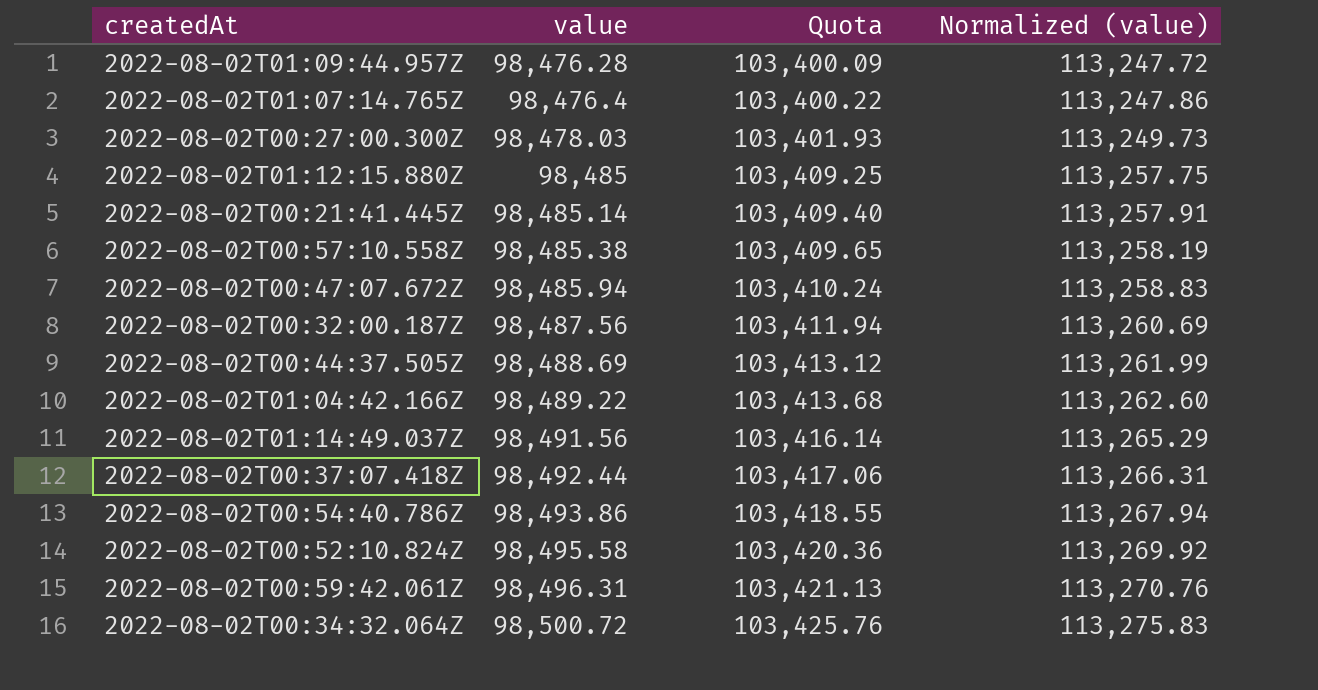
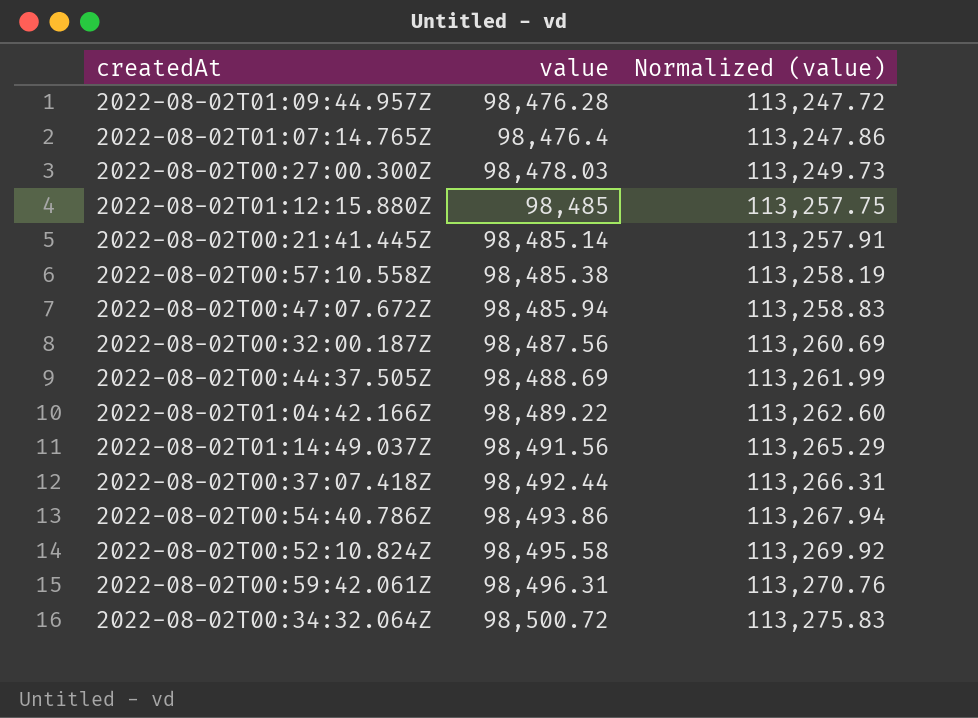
column Quota | formula: [value] * 1.05 -> none

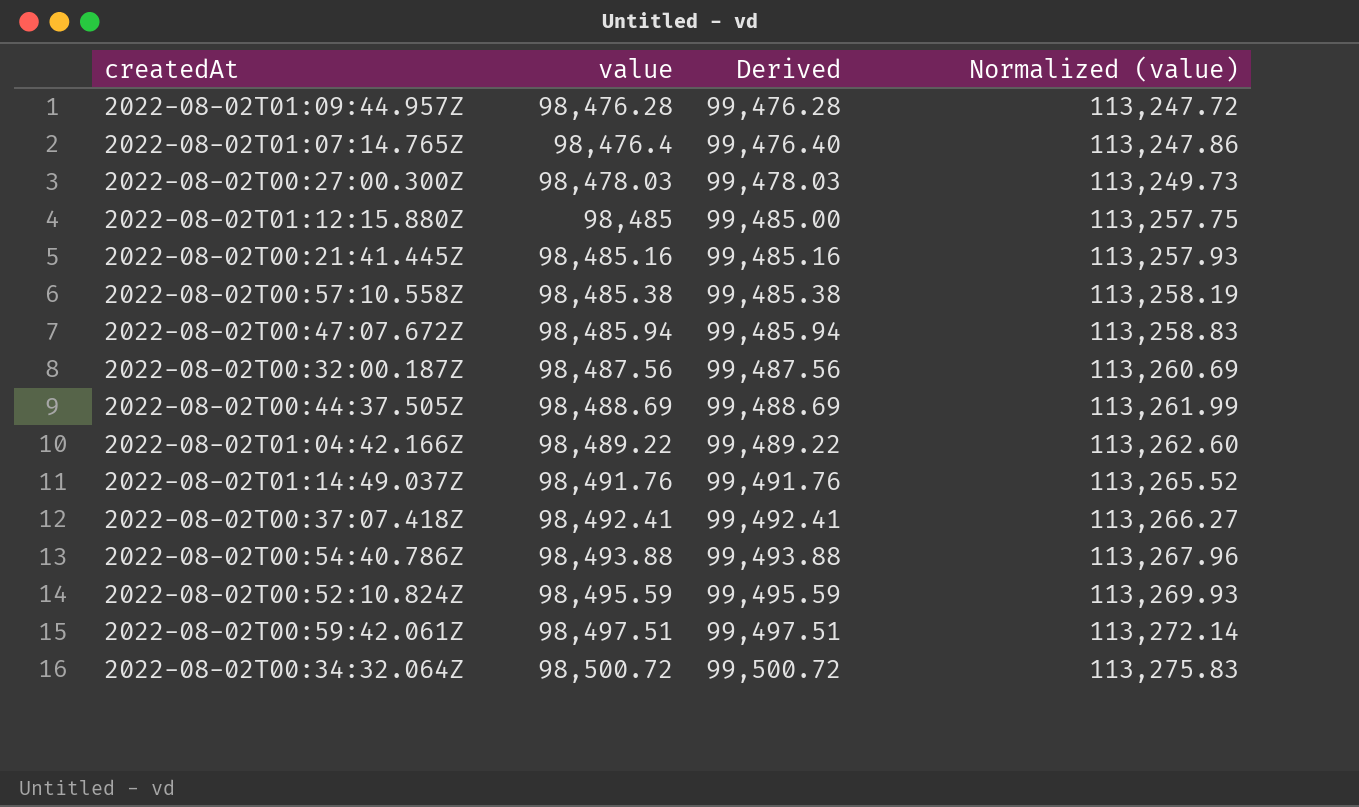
column Derived | formula: none -> [value] + 1000
2022-08-02T00:21:41.445Z | value: 98,485.14 -> 98,485.16
2022-08-02T00:21:41.445Z | Normalized (value): 113,257.91 -> 113,257.93
2022-08-02T01:14:49.037Z | value: 98,491.56 -> 98,491.76
2022-08-02T01:14:49.037Z | Normalized (value): 113,265.29 -> 113,265.52
2022-08-02T00:37:07.418Z | value: 98,492.44 -> 98,492.41
2022-08-02T00:37:07.418Z | Normalized (value): 113,266.31 -> 113,266.27
2022-08-02T00:54:40.786Z | value: 98,493.86 -> 98,493.88
2022-08-02T00:54:40.786Z | Normalized (value): 113,267.94 -> 113,267.96
2022-08-02T00:52:10.824Z | value: 98,495.58 -> 98,495.59
2022-08-02T00:52:10.824Z | Normalized (value): 113,269.92 -> 113,269.93
2022-08-02T00:59:42.061Z | value: 98,496.31 -> 98,497.51
2022-08-02T00:59:42.061Z | Normalized (value): 113,270.76 -> 113,272.14

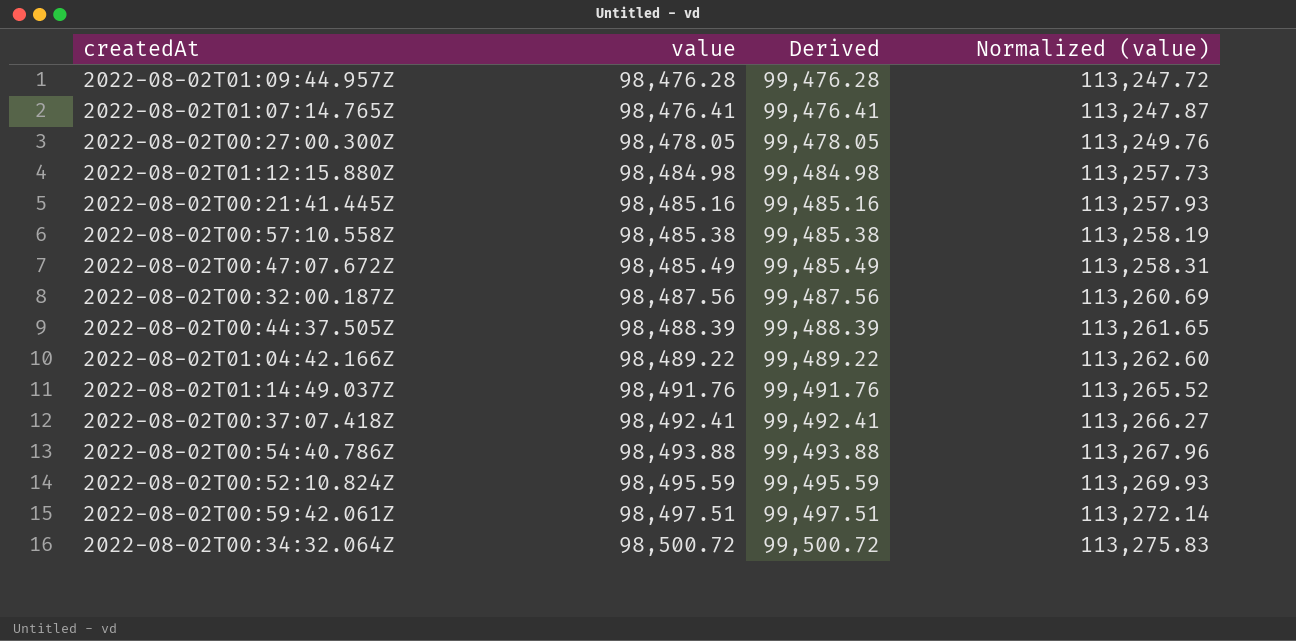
2022-08-02T01:07:14.765Z | value: 98,476.4 -> 98,476.41
2022-08-02T01:07:14.765Z | Derived: 99,476.40 -> 99,476.41
2022-08-02T01:07:14.765Z | Normalized (value): 113,247.86 -> 113,247.87
2022-08-02T00:27:00.300Z | value: 98,478.03 -> 98,478.05
2022-08-02T00:27:00.300Z | Derived: 99,478.03 -> 99,478.05
2022-08-02T00:27:00.300Z | Normalized (value): 113,249.73 -> 113,249.76
2022-08-02T01:12:15.880Z | value: 98,485 -> 98,484.98
2022-08-02T01:12:15.880Z | Derived: 99,485.00 -> 99,484.98
2022-08-02T01:12:15.880Z | Normalized (value): 113,257.75 -> 113,257.73
2022-08-02T00:47:07.672Z | value: 98,485.94 -> 98,485.49
2022-08-02T00:47:07.672Z | Derived: 99,485.94 -> 99,485.49
2022-08-02T00:47:07.672Z | Normalized (value): 113,258.83 -> 113,258.31
2022-08-02T00:44:37.505Z | value: 98,488.69 -> 98,488.39
2022-08-02T00:44:37.505Z | Derived: 99,488.69 -> 99,488.39
2022-08-02T00:44:37.505Z | Normalized (value): 113,261.99 -> 113,261.65

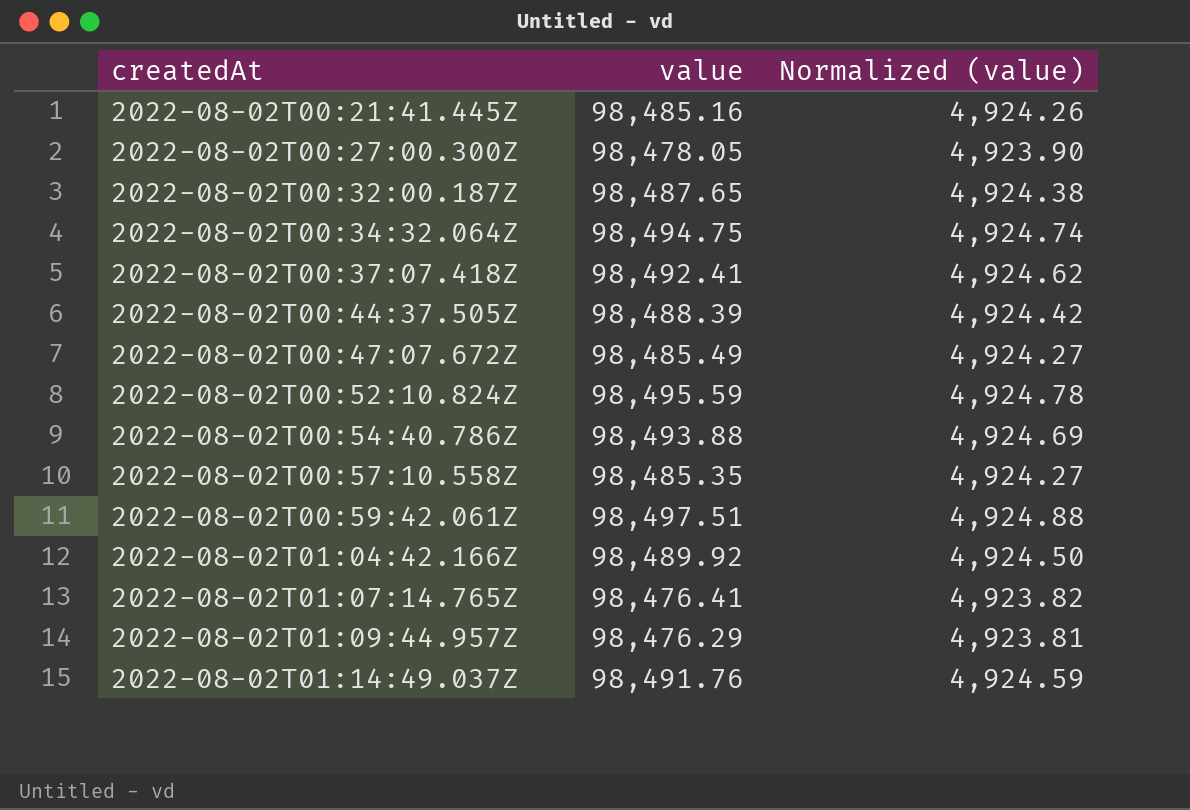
row order: value ascending -> createdAt ascending
column Derived | formula: [value] + 1000 -> none
column Normalized (value) | formula: [value] * 1.15 -> [value] * 0.05
row 2022-08-02T01:12:15.880Z: 98,484.98 | 99,484.98 | 113,257.73 -> none
2022-08-02T00:32:00.187Z | value: 98,487.56 -> 98,487.65
2022-08-02T00:34:32.064Z | value: 98,500.72 -> 98,494.75
2022-08-02T00:57:10.558Z | value: 98,485.38 -> 98,485.35
2022-08-02T01:04:42.166Z | value: 98,489.22 -> 98,489.92
2022-08-02T01:09:44.957Z | value: 98,476.28 -> 98,476.29

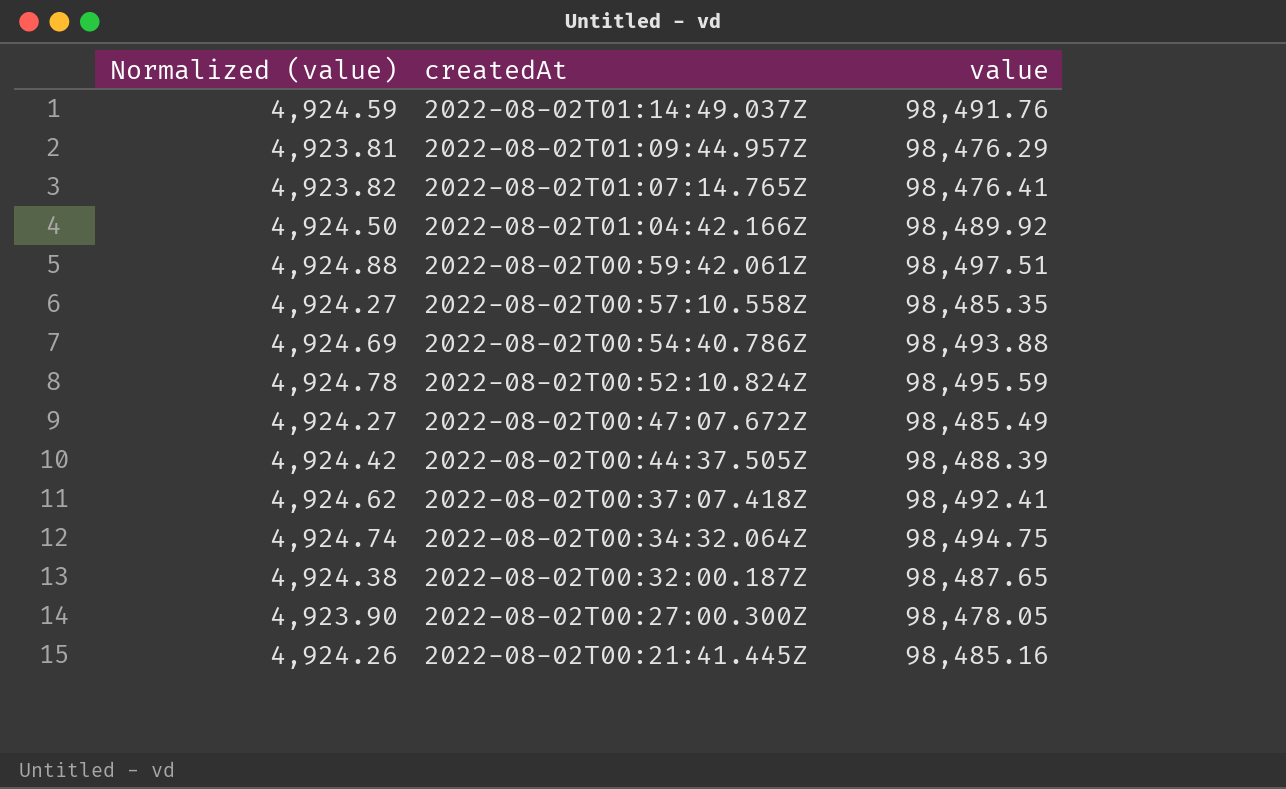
row order: createdAt ascending -> createdAt descending
column Normalized (value) | position: 3 -> 1

